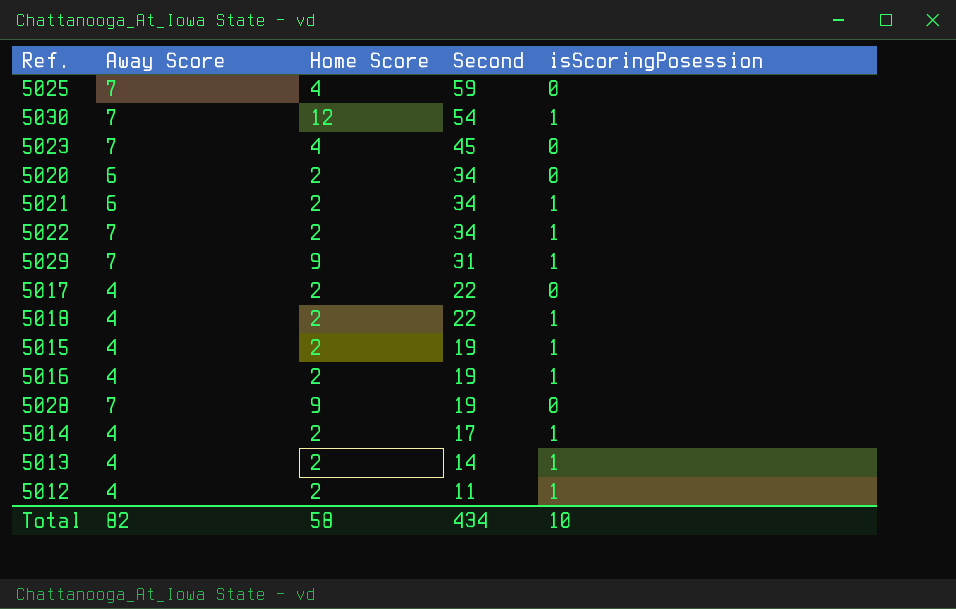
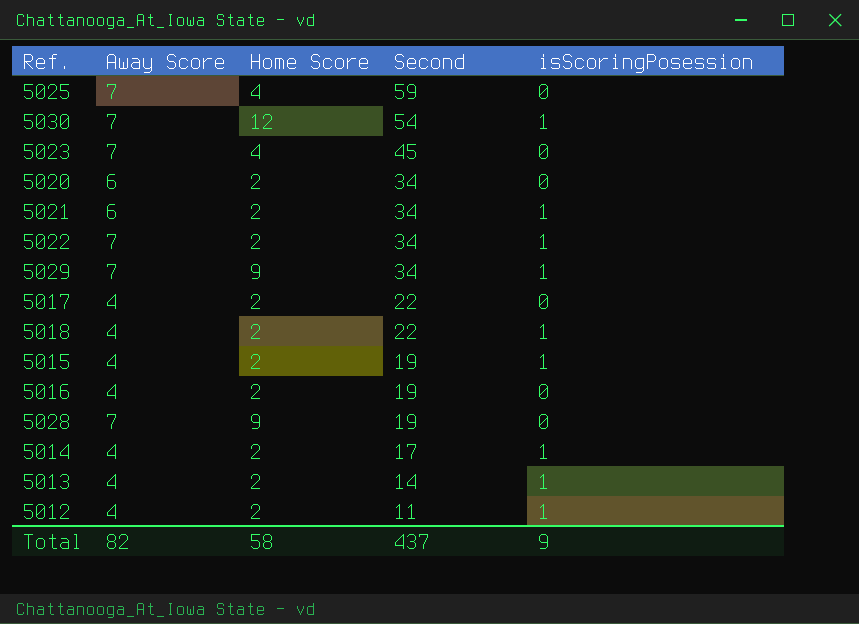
5029 | Second: 31 -> 34
5016 | isScoringPosession: 1 -> 0
Total | Second: 434 -> 437
Total | isScoringPosession: 10 -> 9

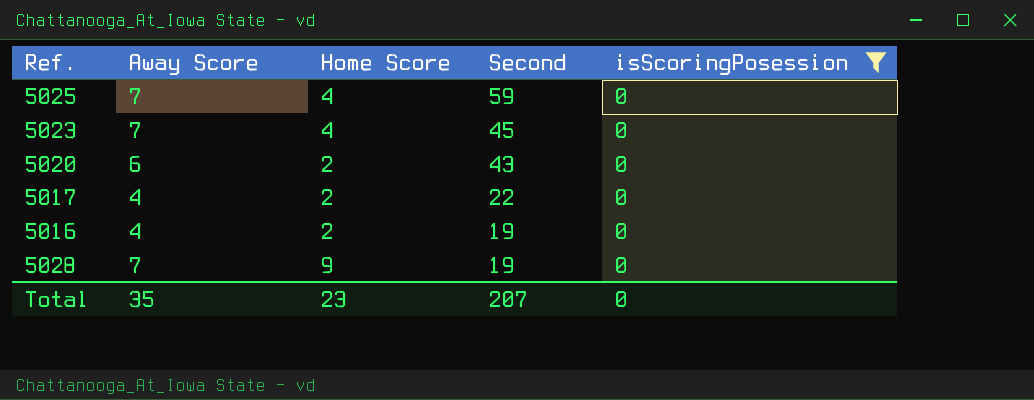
filter: none -> isScoringPosession = 0
5020 | Second: 34 -> 43
Total | Away Score: 82 -> 35
Total | Home Score: 58 -> 23
Total | Second: 437 -> 207
Total | isScoringPosession: 9 -> 0

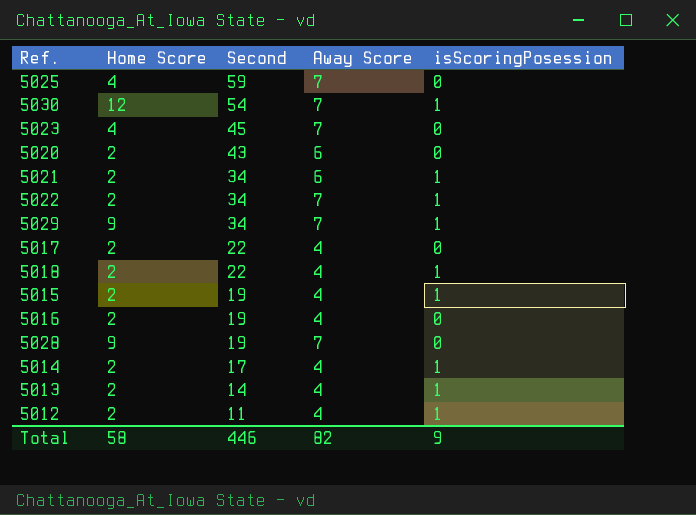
filter: isScoringPosession = 0 -> none
column Away Score | position: 2 -> 4
Total | Home Score: 23 -> 58
Total | Second: 207 -> 446
Total | Away Score: 35 -> 82
Total | isScoringPosession: 0 -> 9

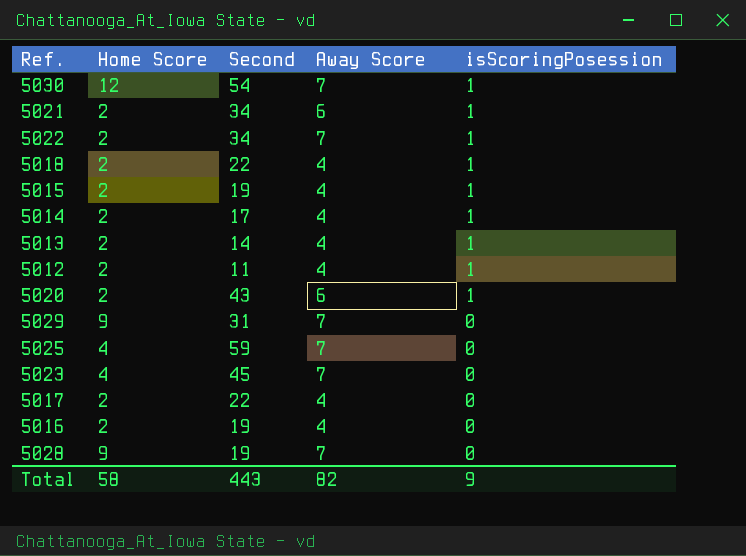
row order: Second descending -> isScoringPosession descending
5020 | isScoringPosession: 0 -> 1
5029 | Second: 34 -> 31
5029 | isScoringPosession: 1 -> 0
Total | Second: 446 -> 443

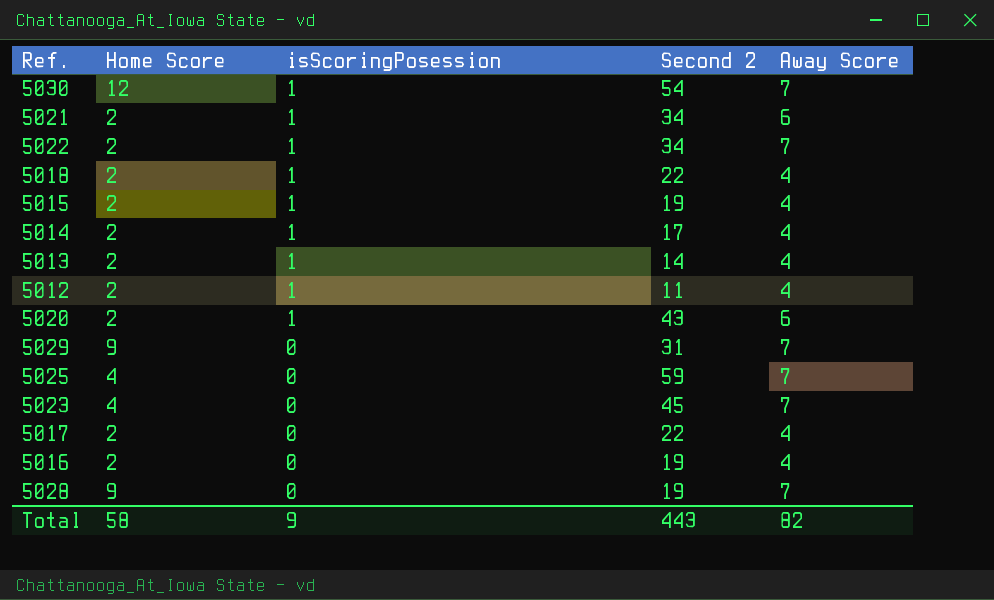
column isScoringPosession | position: 5 -> 3
column name: Second -> Second 2

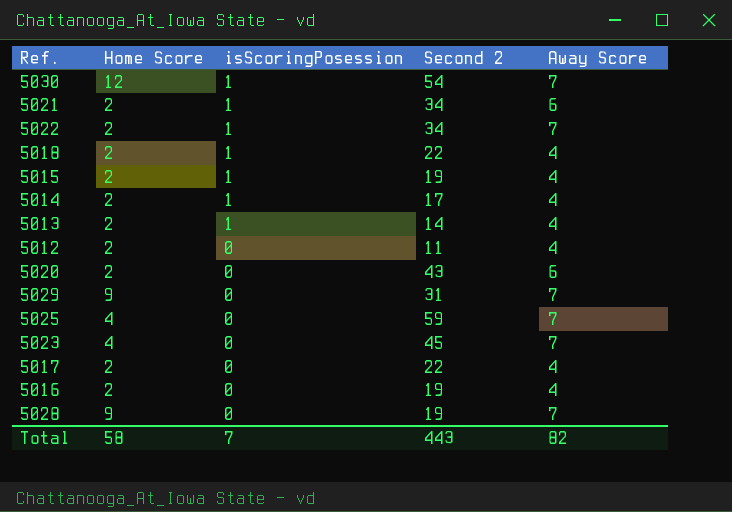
5012 | isScoringPosession: 1 -> 0
5020 | isScoringPosession: 1 -> 0
Total | isScoringPosession: 9 -> 7

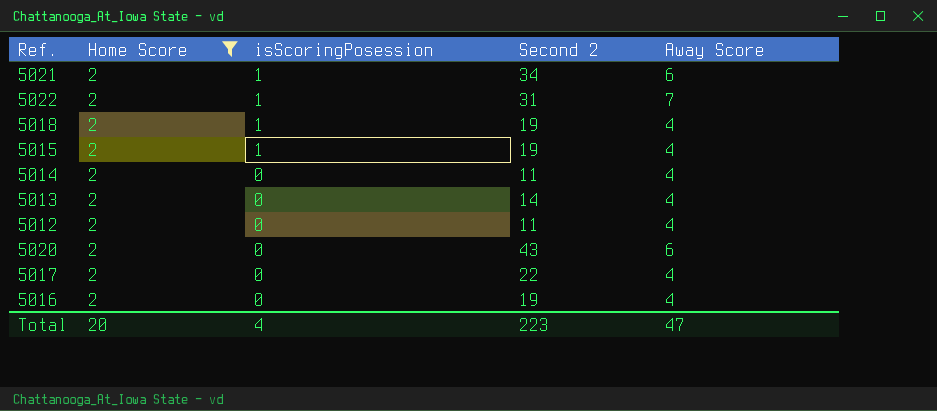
filter: none -> Home Score = 2
5022 | Second 2: 34 -> 31
5018 | Second 2: 22 -> 19
5014 | isScoringPosession: 1 -> 0
5014 | Second 2: 17 -> 11
5013 | isScoringPosession: 1 -> 0
Total | Home Score: 58 -> 20
Total | isScoringPosession: 7 -> 4
Total | Second 2: 443 -> 223
Total | Away Score: 82 -> 47

